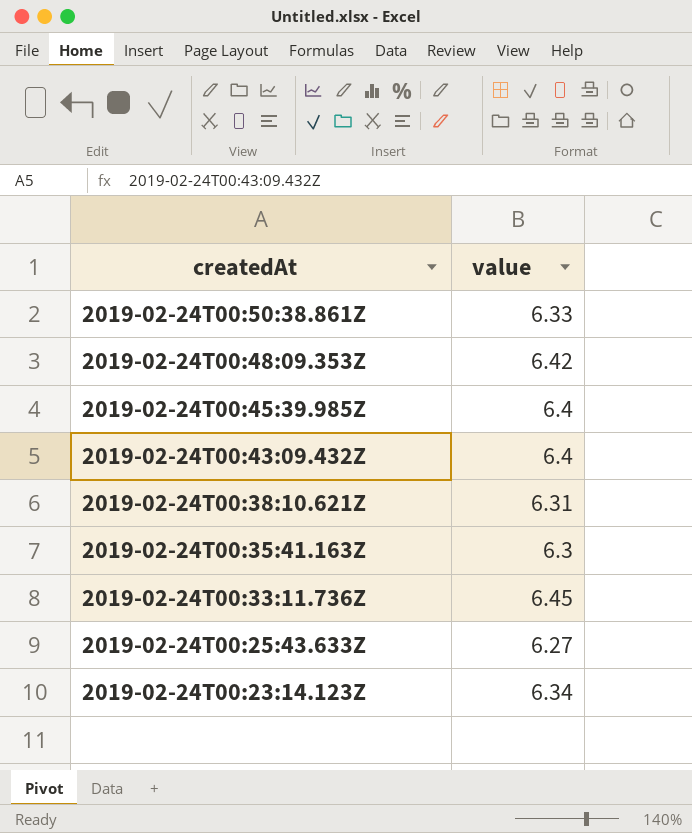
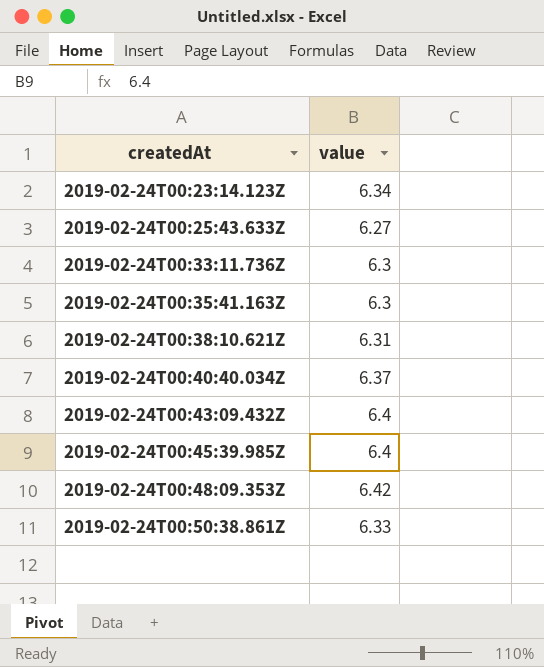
row order: createdAt descending -> createdAt ascending
2019-02-24T00:33:11.736Z | value: 6.45 -> 6.3
row 2019-02-24T00:40:40.034Z: none -> 6.37

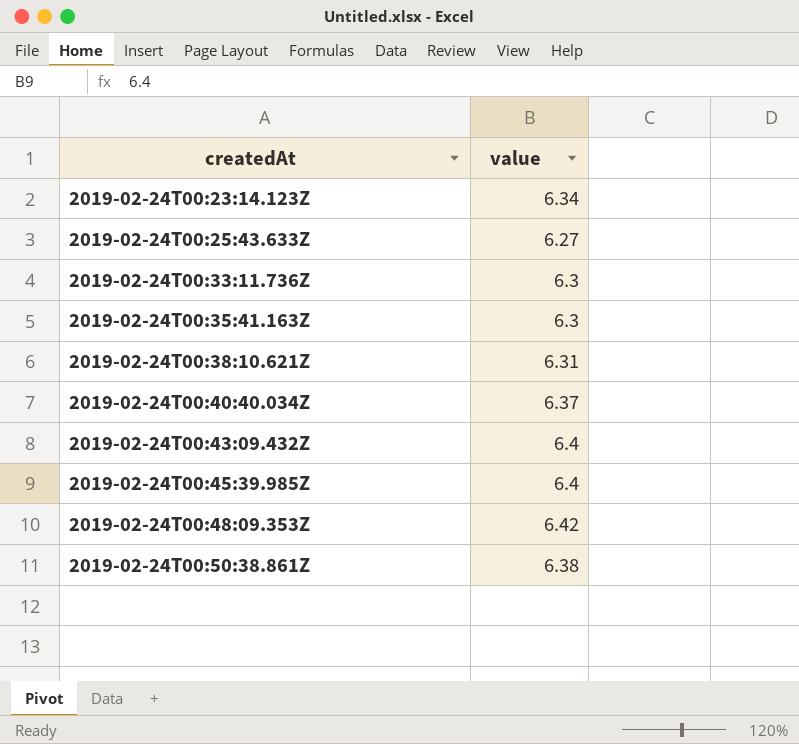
2019-02-24T00:50:38.861Z | value: 6.33 -> 6.38

